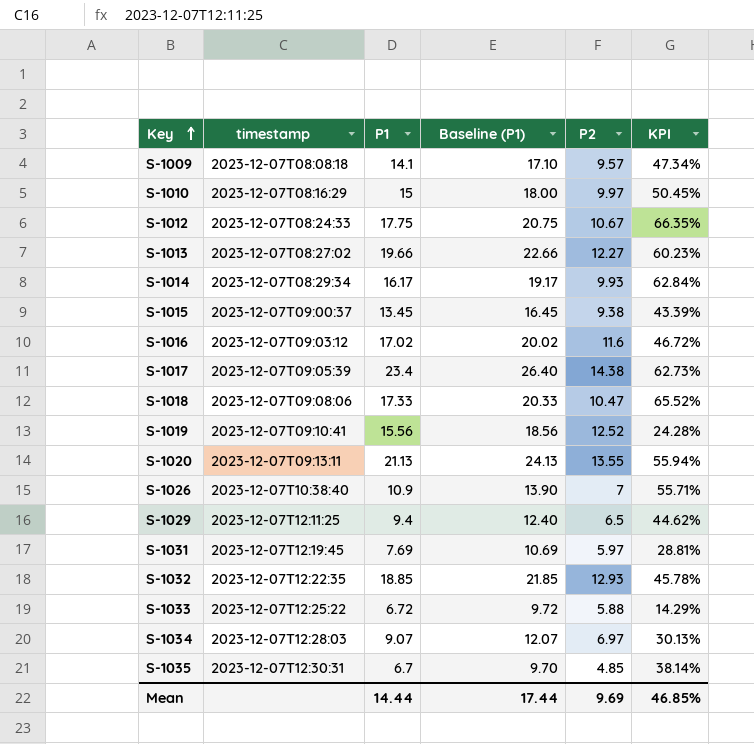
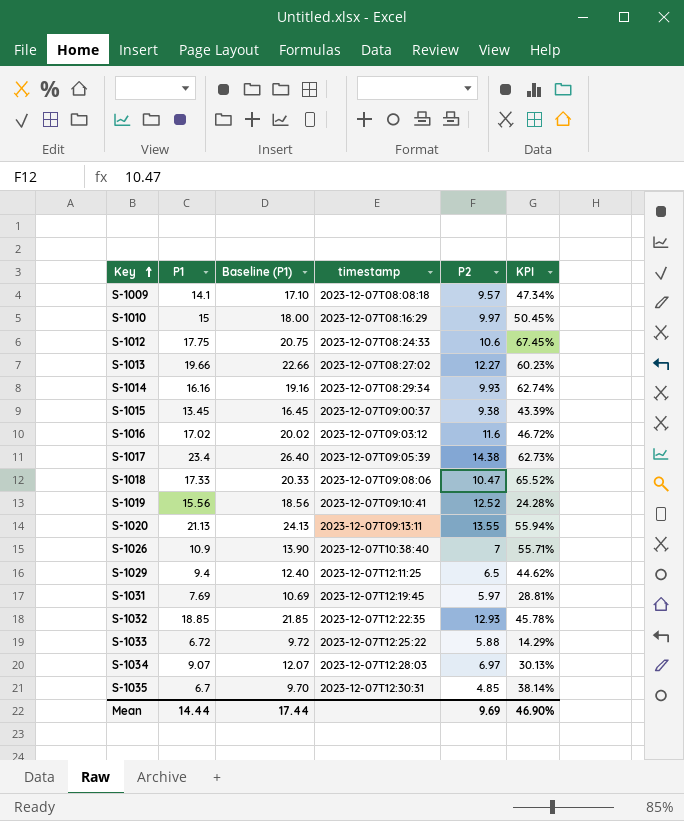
column timestamp | position: 2 -> 4
S-1012 | P2: 10.67 -> 10.6
S-1012 | KPI: 66.35% -> 67.45%
S-1014 | P1: 16.17 -> 16.16
S-1014 | Baseline (P1): 19.17 -> 19.16
S-1014 | KPI: 62.84% -> 62.74%
Mean | KPI: 46.85% -> 46.90%

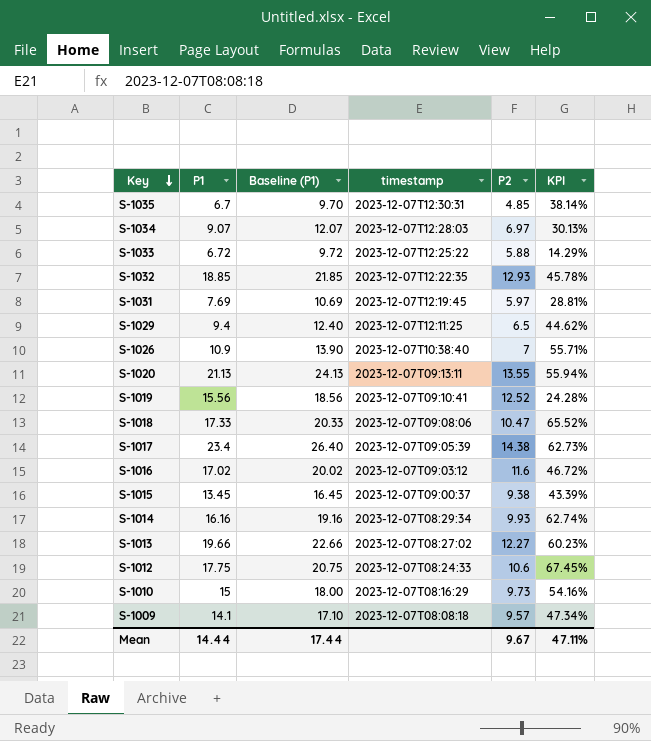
row order: Key ascending -> Key descending
S-1010 | P2: 9.97 -> 9.73
S-1010 | KPI: 50.45% -> 54.16%
Mean | P2: 9.69 -> 9.67
Mean | KPI: 46.90% -> 47.11%

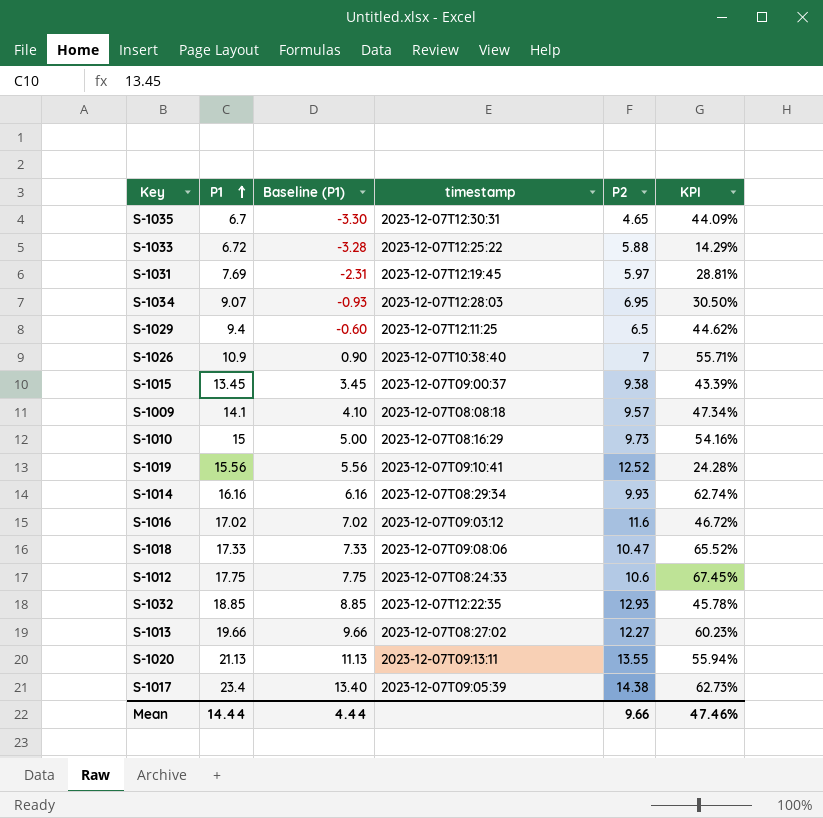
row order: Key descending -> P1 ascending
column Baseline (P1) | formula: [P1] + 3 -> [P1] - 10
S-1035 | P2: 4.85 -> 4.65
S-1035 | KPI: 38.14% -> 44.09%
S-1034 | P2: 6.97 -> 6.95
S-1034 | KPI: 30.13% -> 30.50%
Mean | Baseline (P1): 17.44 -> 4.44
Mean | P2: 9.67 -> 9.66
Mean | KPI: 47.11% -> 47.46%

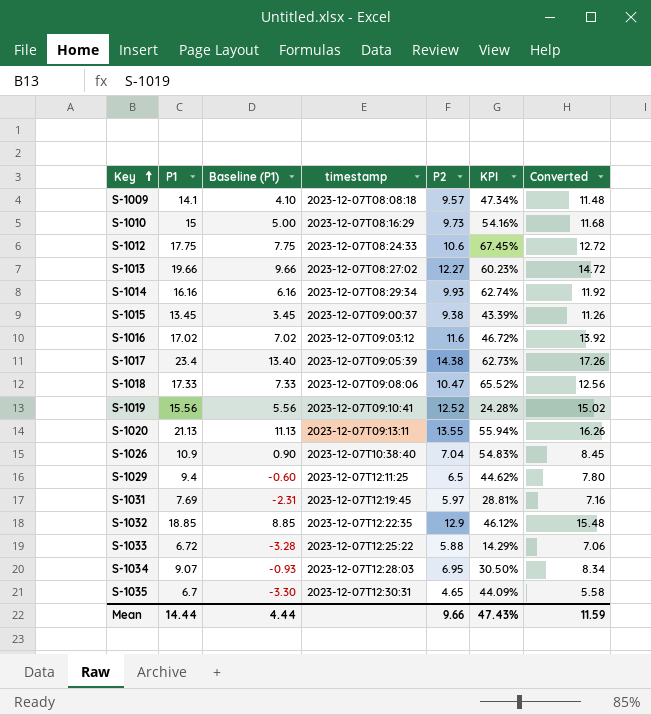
row order: P1 ascending -> Key ascending
column Converted | formula: none -> [P2] * 1.2
S-1026 | P2: 7 -> 7.04
S-1026 | KPI: 55.71% -> 54.83%
S-1032 | P2: 12.93 -> 12.9
S-1032 | KPI: 45.78% -> 46.12%
Mean | KPI: 47.46% -> 47.43%

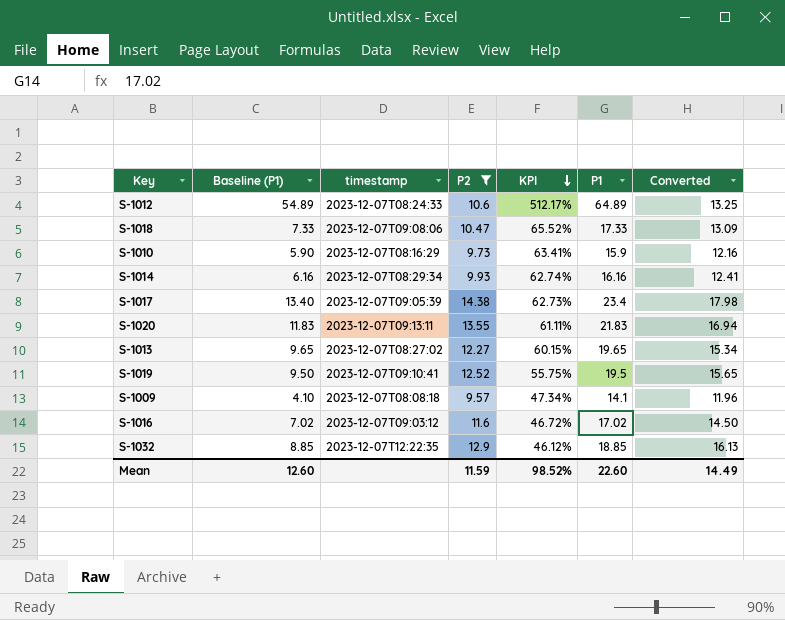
filter: none -> P2 >= 9.57
row order: Key ascending -> KPI descending
column P1 | position: 2 -> 6
column Converted | formula: [P2] * 1.2 -> [P2] * 1.25
S-1012 | Baseline (P1): 7.75 -> 54.89
S-1012 | KPI: 67.45% -> 512.17%
S-1012 | P1: 17.75 -> 64.89
S-1010 | Baseline (P1): 5.00 -> 5.90
S-1010 | KPI: 54.16% -> 63.41%
S-1010 | P1: 15 -> 15.9
S-1020 | Baseline (P1): 11.13 -> 11.83
S-1020 | KPI: 55.94% -> 61.11%
S-1020 | P1: 21.13 -> 21.83
S-1013 | Baseline (P1): 9.66 -> 9.65
S-1013 | KPI: 60.23% -> 60.15%
S-1013 | P1: 19.66 -> 19.65
S-1019 | Baseline (P1): 5.56 -> 9.50
S-1019 | KPI: 24.28% -> 55.75%
S-1019 | P1: 15.56 -> 19.5
Mean | Baseline (P1): 4.44 -> 12.60
Mean | P2: 9.66 -> 11.59
Mean | KPI: 47.43% -> 98.52%
Mean | P1: 14.44 -> 22.60
Mean | Converted: 11.59 -> 14.49

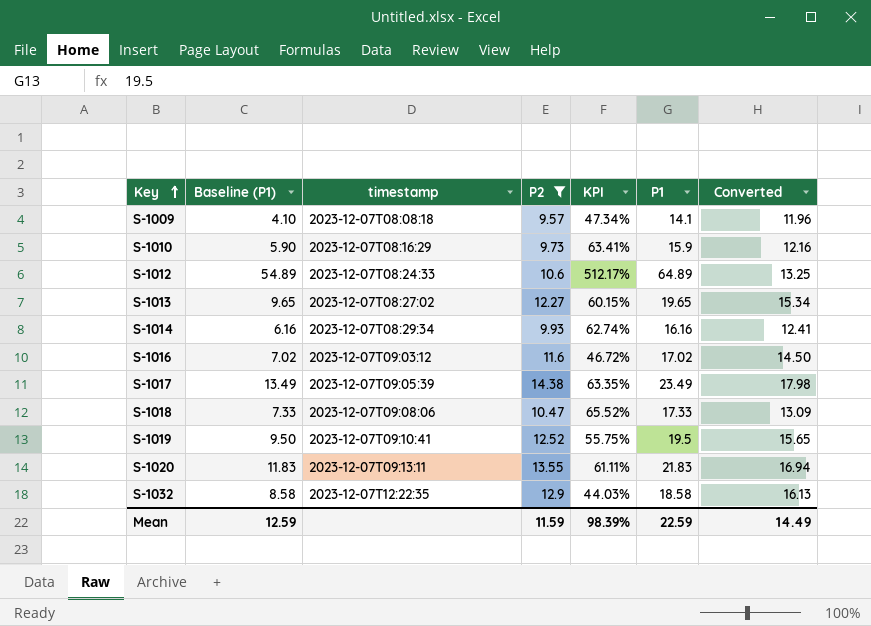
row order: KPI descending -> Key ascending
S-1017 | Baseline (P1): 13.40 -> 13.49
S-1017 | KPI: 62.73% -> 63.35%
S-1017 | P1: 23.4 -> 23.49
S-1032 | Baseline (P1): 8.85 -> 8.58
S-1032 | KPI: 46.12% -> 44.03%
S-1032 | P1: 18.85 -> 18.58
Mean | Baseline (P1): 12.60 -> 12.59
Mean | KPI: 98.52% -> 98.39%
Mean | P1: 22.60 -> 22.59

